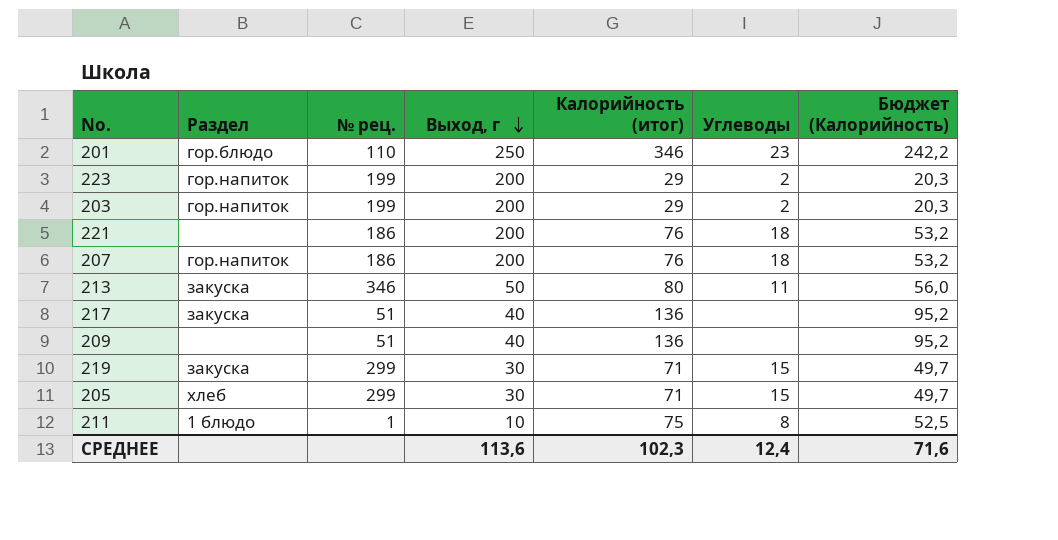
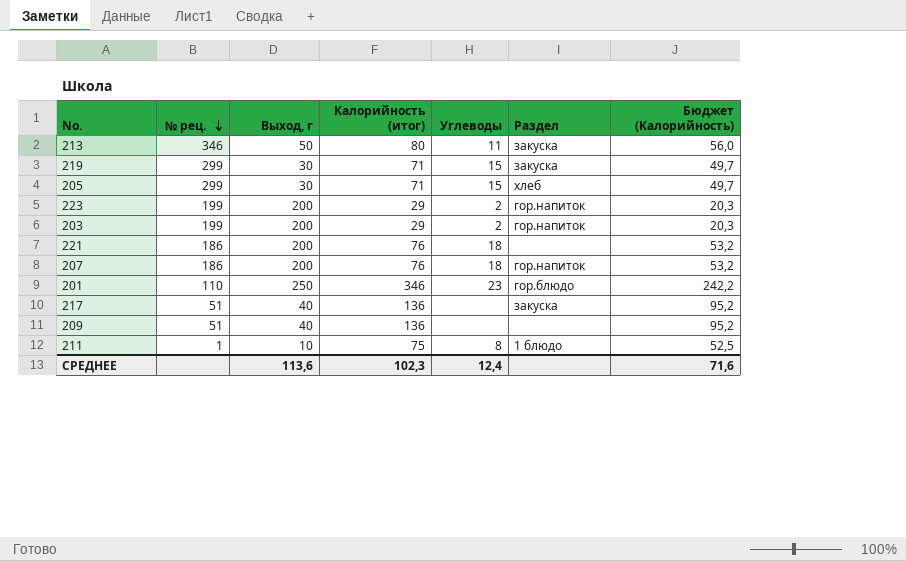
row order: Выход, г descending -> № рец. descending
column Раздел | position: 2 -> 6

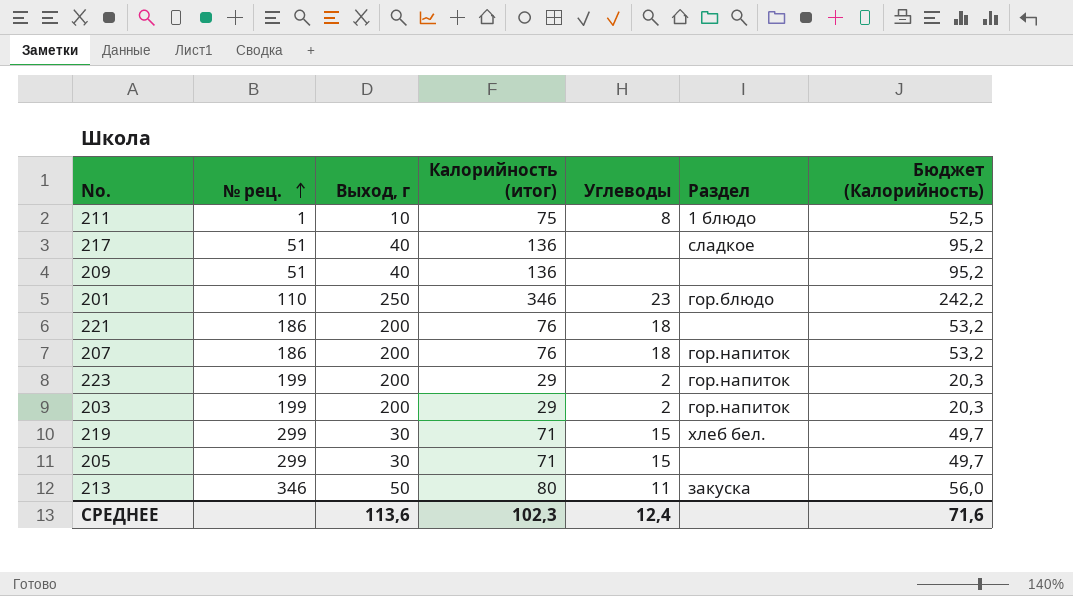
row order: № рец. descending -> № рец. ascending
217 | Раздел: закуска -> сладкое
219 | Раздел: закуска -> хлеб бел.
205 | Раздел: хлеб -> none

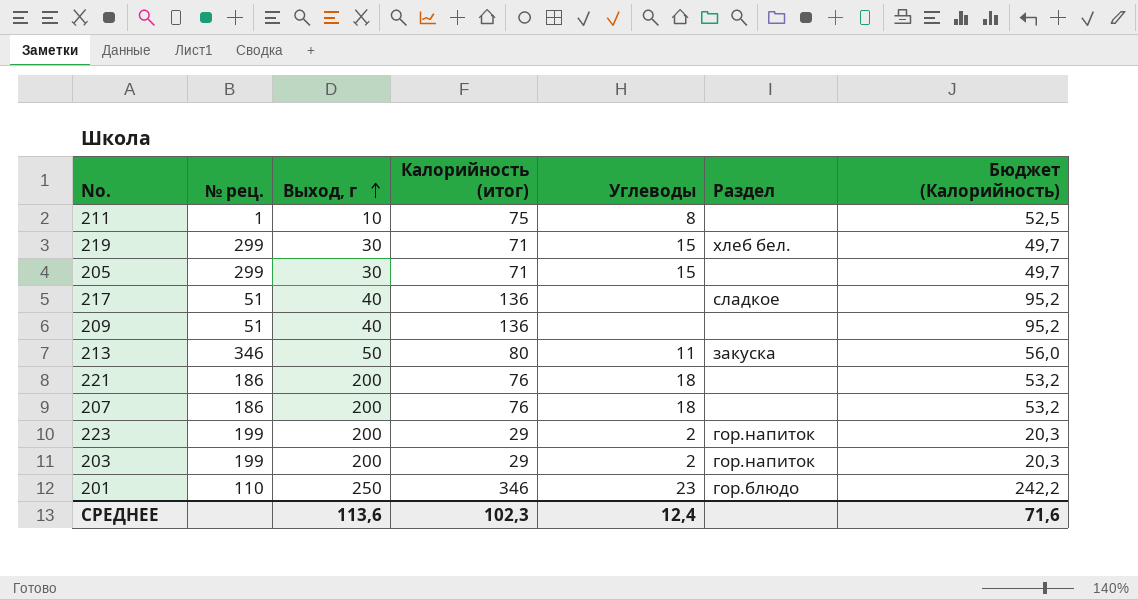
row order: № рец. ascending -> Выход, г ascending
211 | Раздел: 1 блюдо -> none
207 | Раздел: гор.напиток -> none

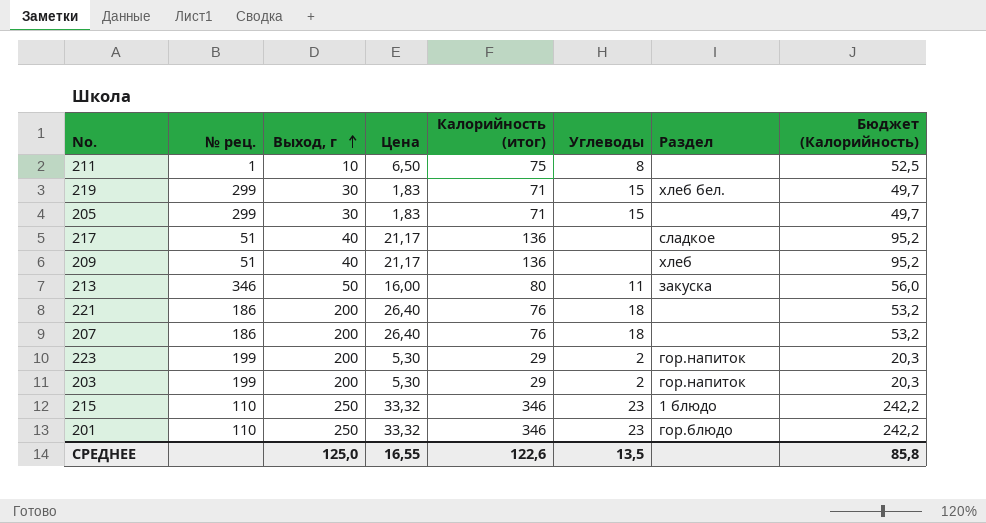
column Цена | position: none -> 4
209 | Раздел: none -> хлеб
row 215: none -> 110 | 250 | 33,32 | 346 | 23 | 1 блюдо | 242,2
СРЕДНЕЕ | Выход, г: 113,6 -> 125,0
СРЕДНЕЕ | Калорийность (итог): 102,3 -> 122,6
СРЕДНЕЕ | Углеводы: 12,4 -> 13,5
СРЕДНЕЕ | Бюджет (Калорийность): 71,6 -> 85,8

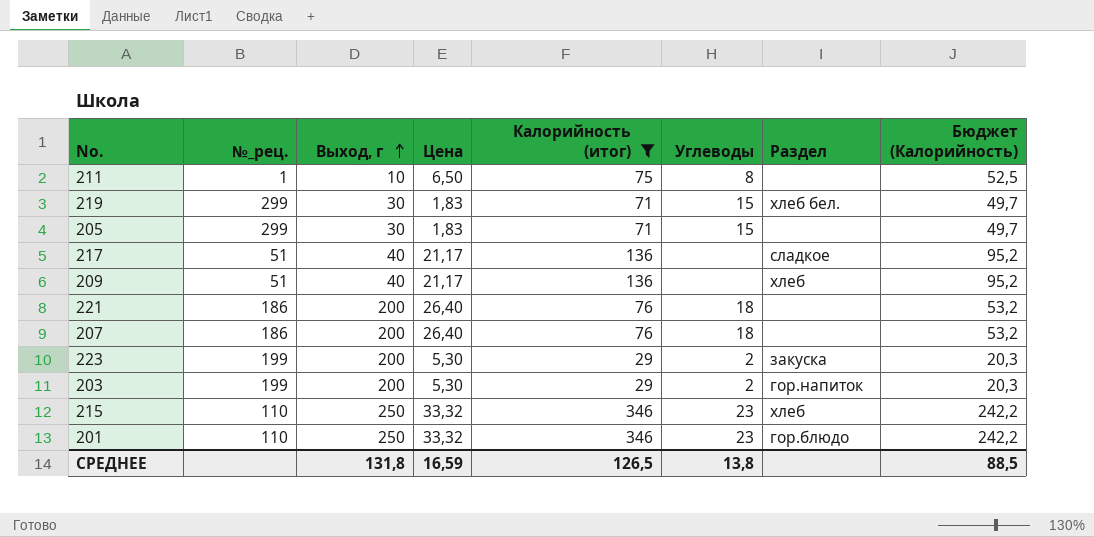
filter: none -> Калорийность (итог) != 80
column name: № рец. -> №_рец.
223 | Раздел: гор.напиток -> закуска
215 | Раздел: 1 блюдо -> хлеб
СРЕДНЕЕ | Выход, г: 125,0 -> 131,8
СРЕДНЕЕ | Цена: 16,55 -> 16,59
СРЕДНЕЕ | Калорийность (итог): 122,6 -> 126,5
СРЕДНЕЕ | Углеводы: 13,5 -> 13,8
СРЕДНЕЕ | Бюджет (Калорийность): 85,8 -> 88,5

